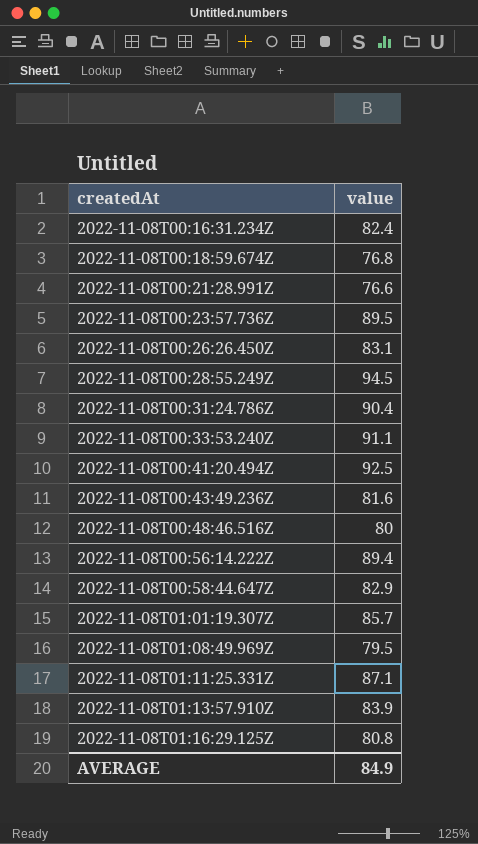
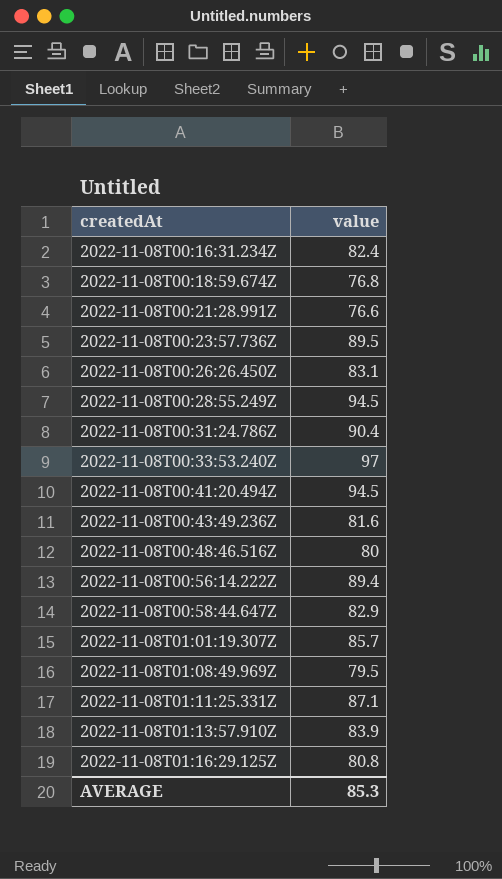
2022-11-08T00:33:53.240Z | value: 91.1 -> 97
2022-11-08T00:41:20.494Z | value: 92.5 -> 94.5
AVERAGE | value: 84.9 -> 85.3

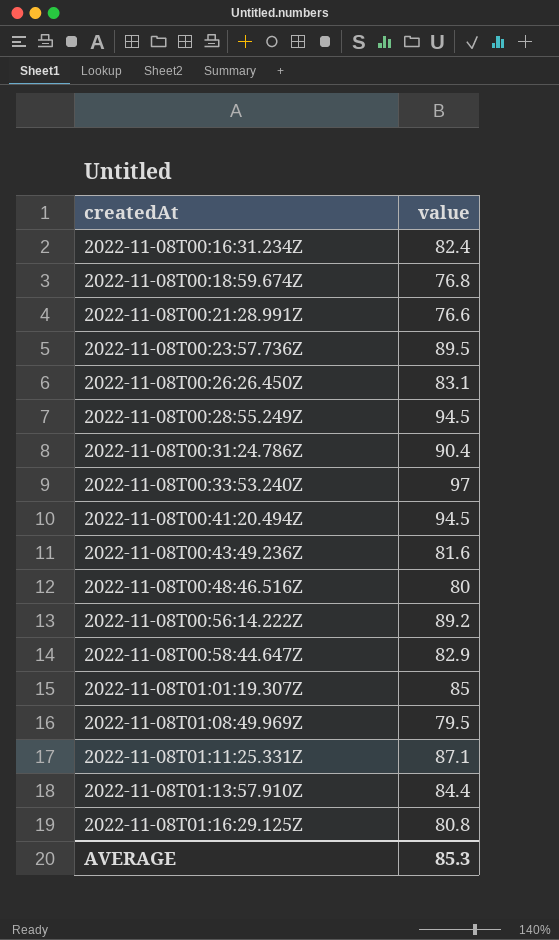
2022-11-08T00:56:14.222Z | value: 89.4 -> 89.2
2022-11-08T01:01:19.307Z | value: 85.7 -> 85
2022-11-08T01:13:57.910Z | value: 83.9 -> 84.4

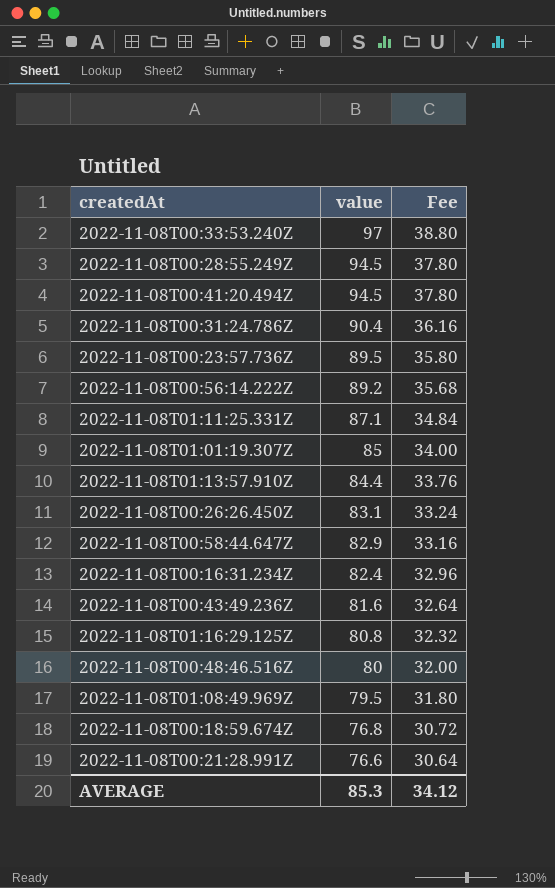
row order: createdAt ascending -> value descending
column Fee | formula: none -> [value] * 0.4

